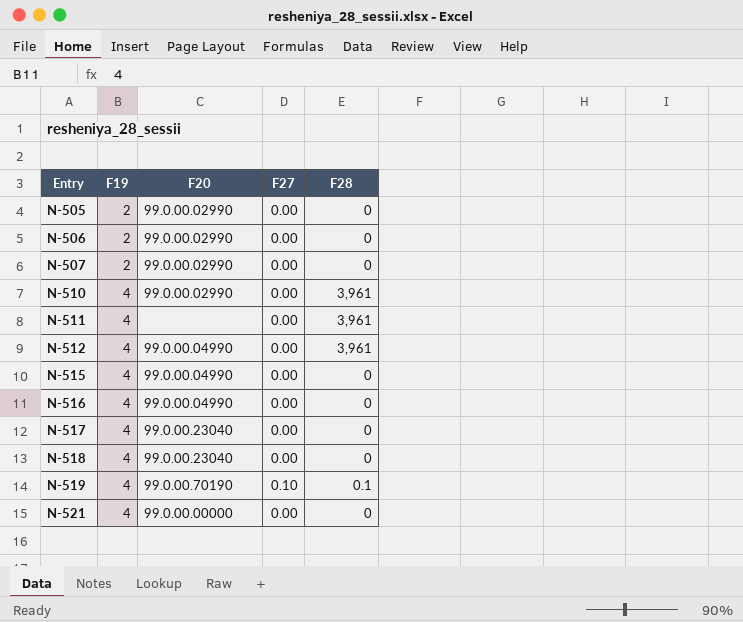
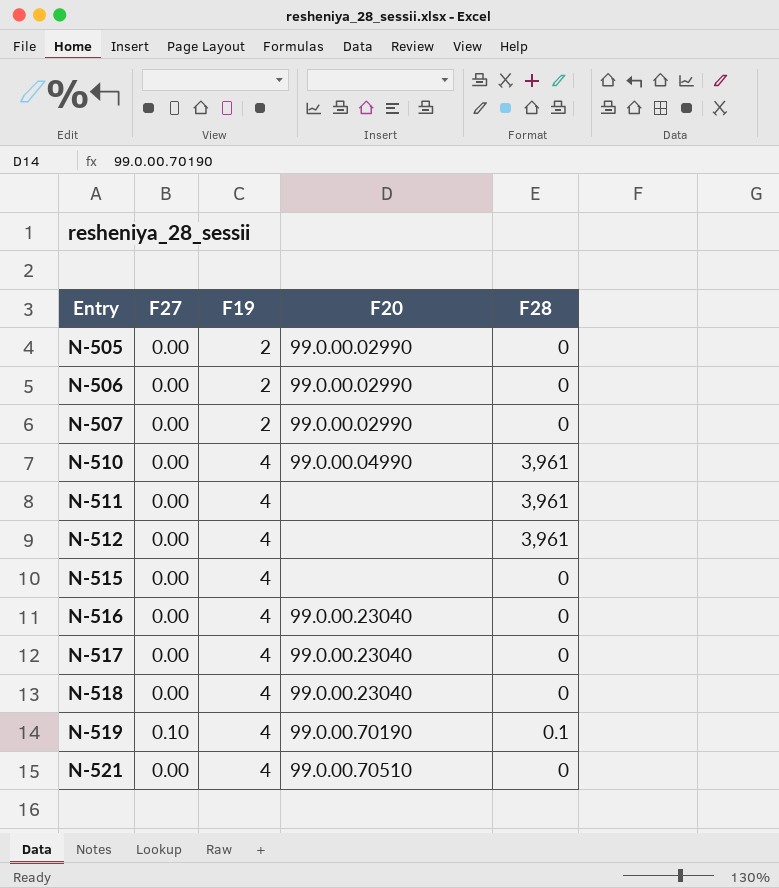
column F27 | position: 4 -> 2
N-510 | F20: 99.0.00.02990 -> 99.0.00.04990
N-512 | F20: 99.0.00.04990 -> none
N-515 | F20: 99.0.00.04990 -> none
N-516 | F20: 99.0.00.04990 -> 99.0.00.23040
N-521 | F20: 99.0.00.00000 -> 99.0.00.70510

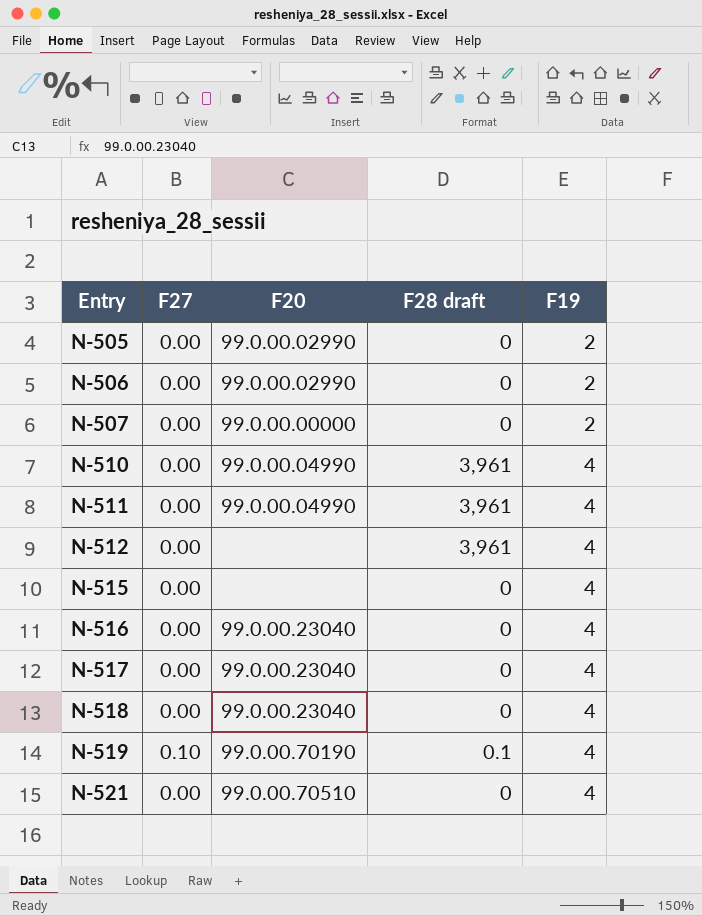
column name: F28 -> F28 draft
column F19 | position: 3 -> 5
N-507 | F20: 99.0.00.02990 -> 99.0.00.00000
N-511 | F20: none -> 99.0.00.04990

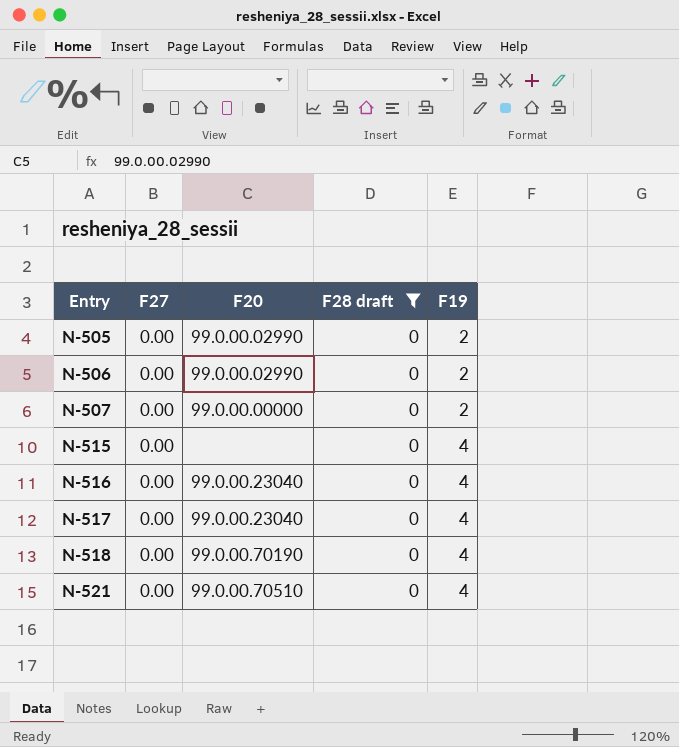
filter: none -> F28 draft = 0
N-518 | F20: 99.0.00.23040 -> 99.0.00.70190

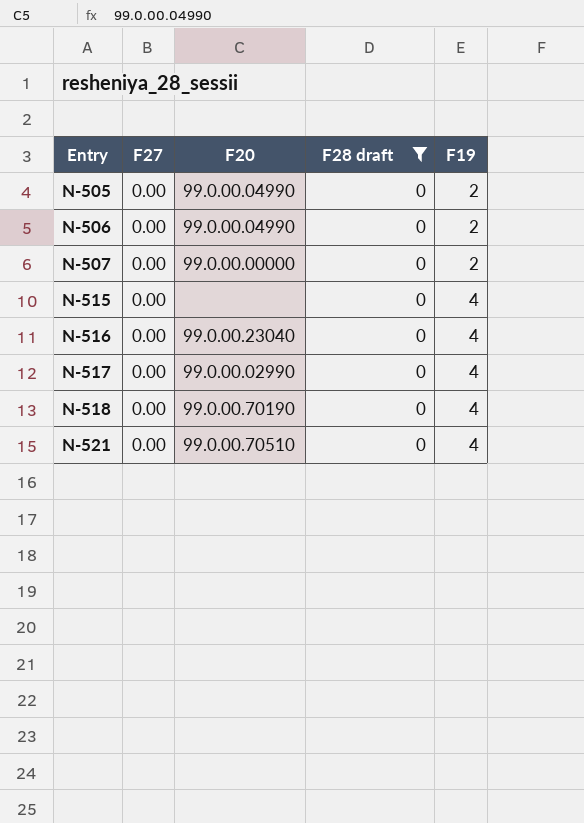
N-505 | F20: 99.0.00.02990 -> 99.0.00.04990
N-506 | F20: 99.0.00.02990 -> 99.0.00.04990
N-517 | F20: 99.0.00.23040 -> 99.0.00.02990

